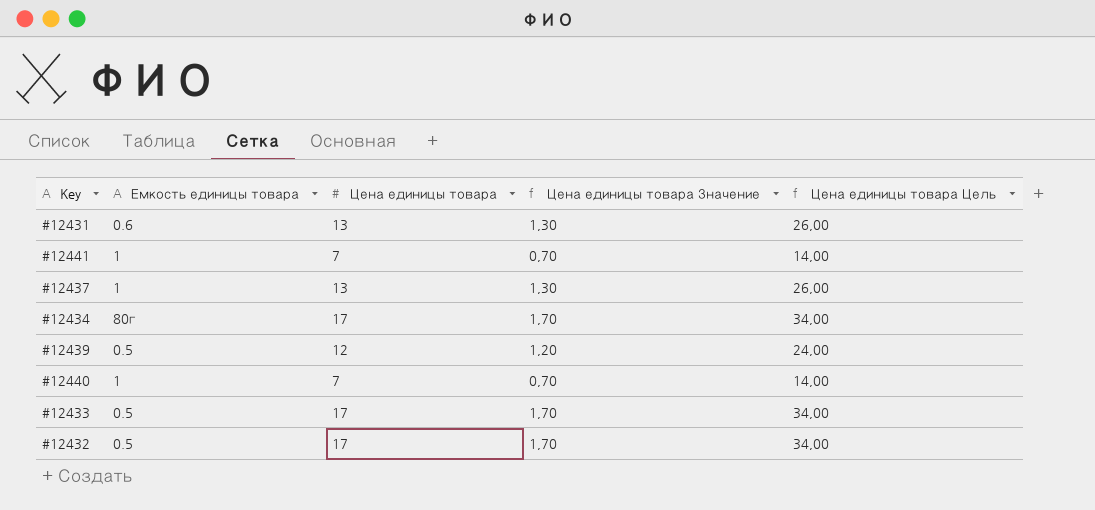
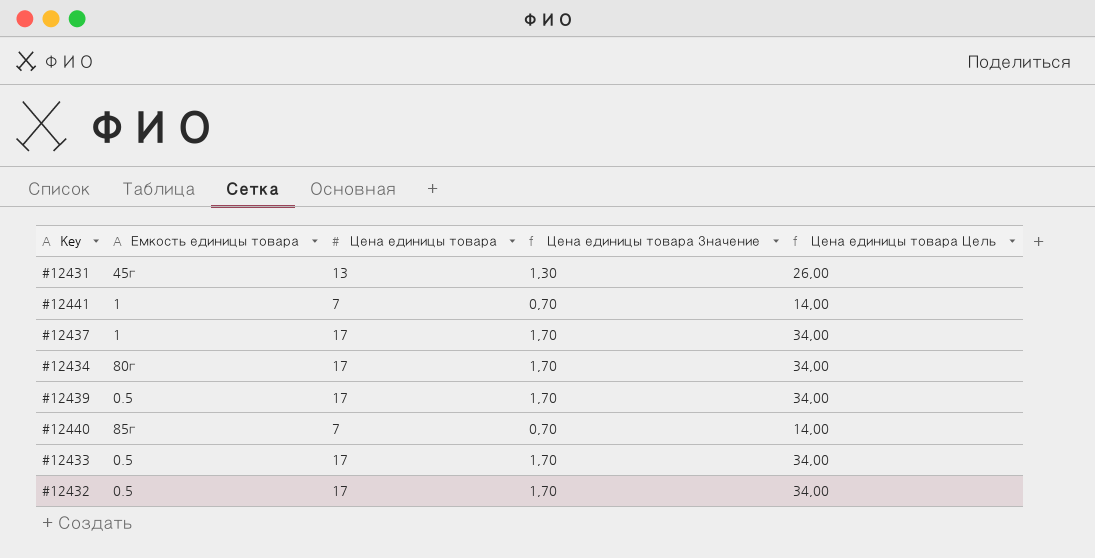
#12431 | Емкость единицы товара: 0.6 -> 45г
#12437 | Цена единицы товара: 13 -> 17
#12437 | Цена единицы товара Значение: 1,30 -> 1,70
#12437 | Цена единицы товара Цель: 26,00 -> 34,00
#12439 | Цена единицы товара: 12 -> 17
#12439 | Цена единицы товара Значение: 1,20 -> 1,70
#12439 | Цена единицы товара Цель: 24,00 -> 34,00
#12440 | Емкость единицы товара: 1 -> 85г

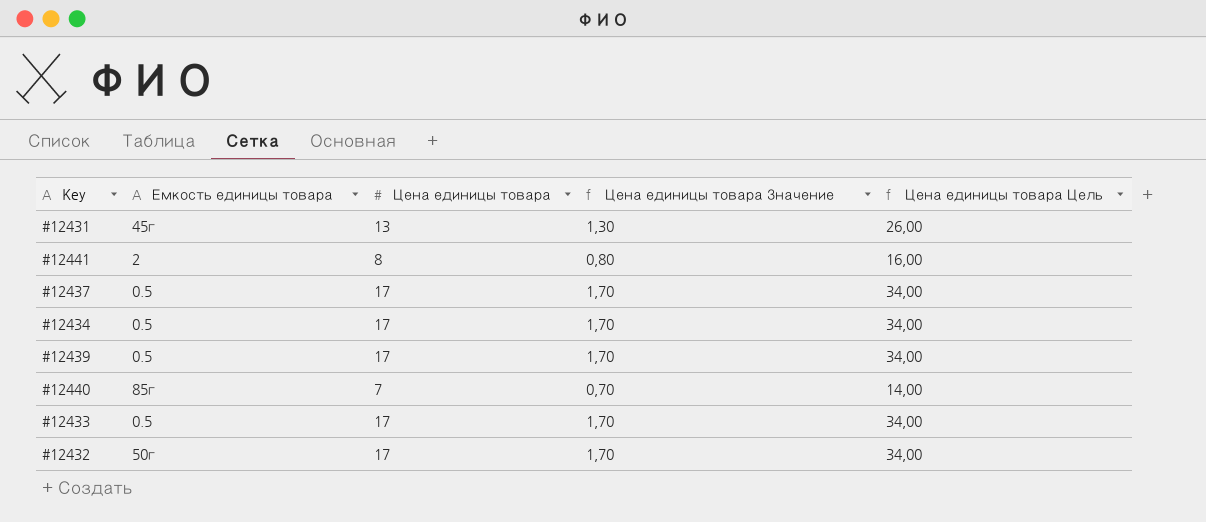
#12441 | Емкость единицы товара: 1 -> 2
#12441 | Цена единицы товара: 7 -> 8
#12441 | Цена единицы товара Значение: 0,70 -> 0,80
#12441 | Цена единицы товара Цель: 14,00 -> 16,00
#12437 | Емкость единицы товара: 1 -> 0.5
#12434 | Емкость единицы товара: 80г -> 0.5
#12432 | Емкость единицы товара: 0.5 -> 50г

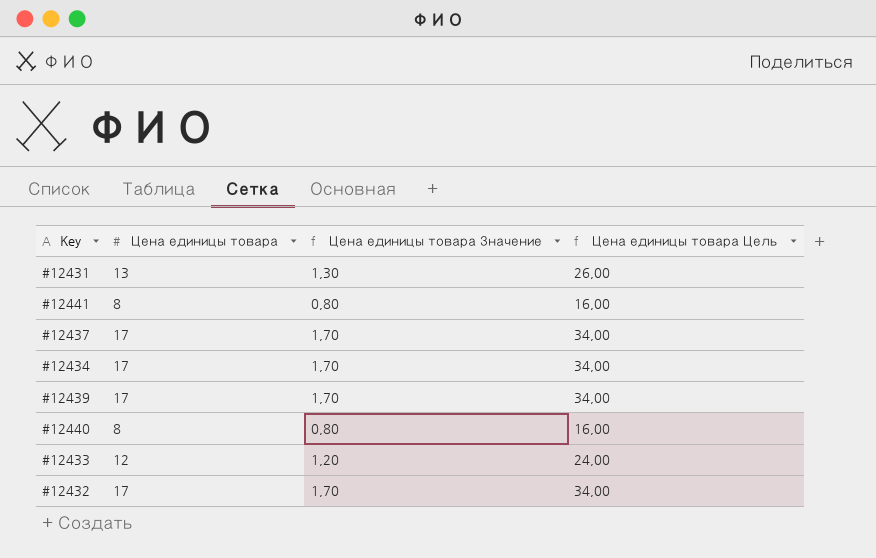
column Емкость единицы товара | position: 2 -> none
#12440 | Цена единицы товара: 7 -> 8
#12440 | Цена единицы товара Значение: 0,70 -> 0,80
#12440 | Цена единицы товара Цель: 14,00 -> 16,00
#12433 | Цена единицы товара: 17 -> 12
#12433 | Цена единицы товара Значение: 1,70 -> 1,20
#12433 | Цена единицы товара Цель: 34,00 -> 24,00

